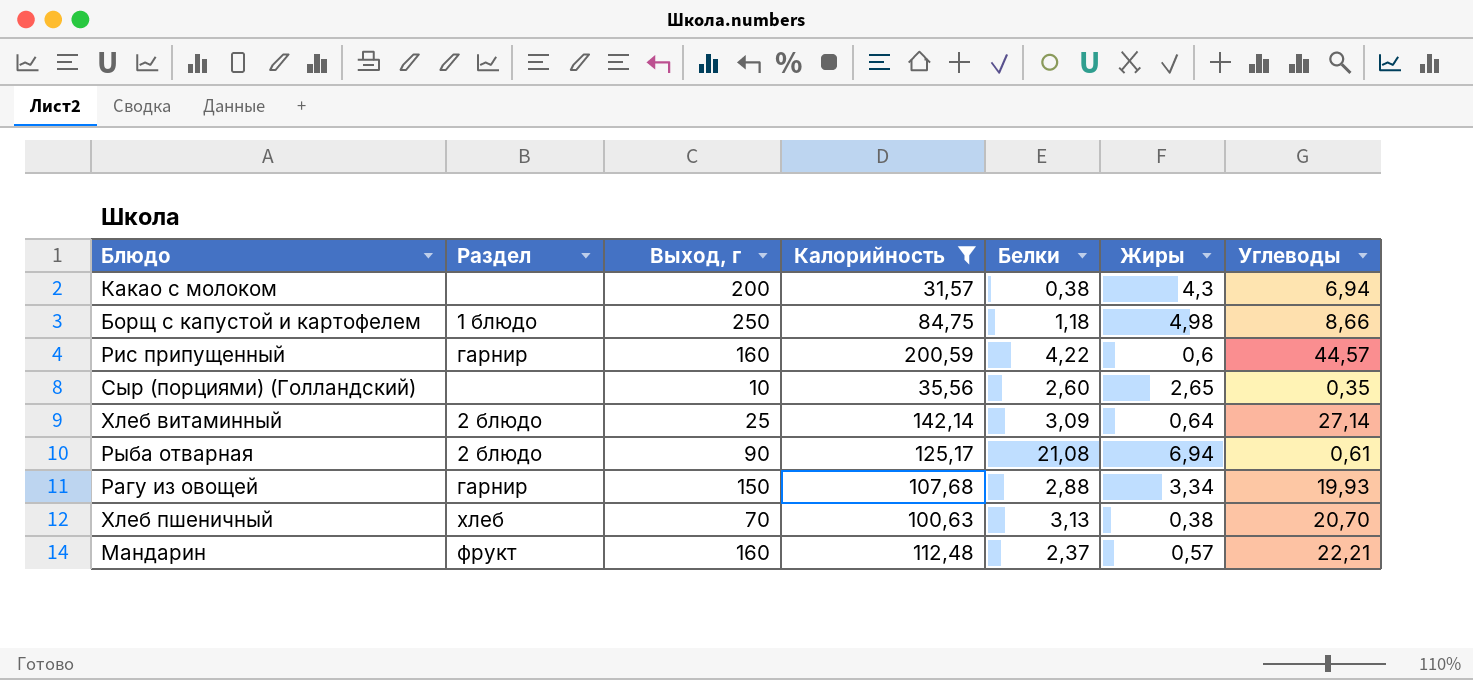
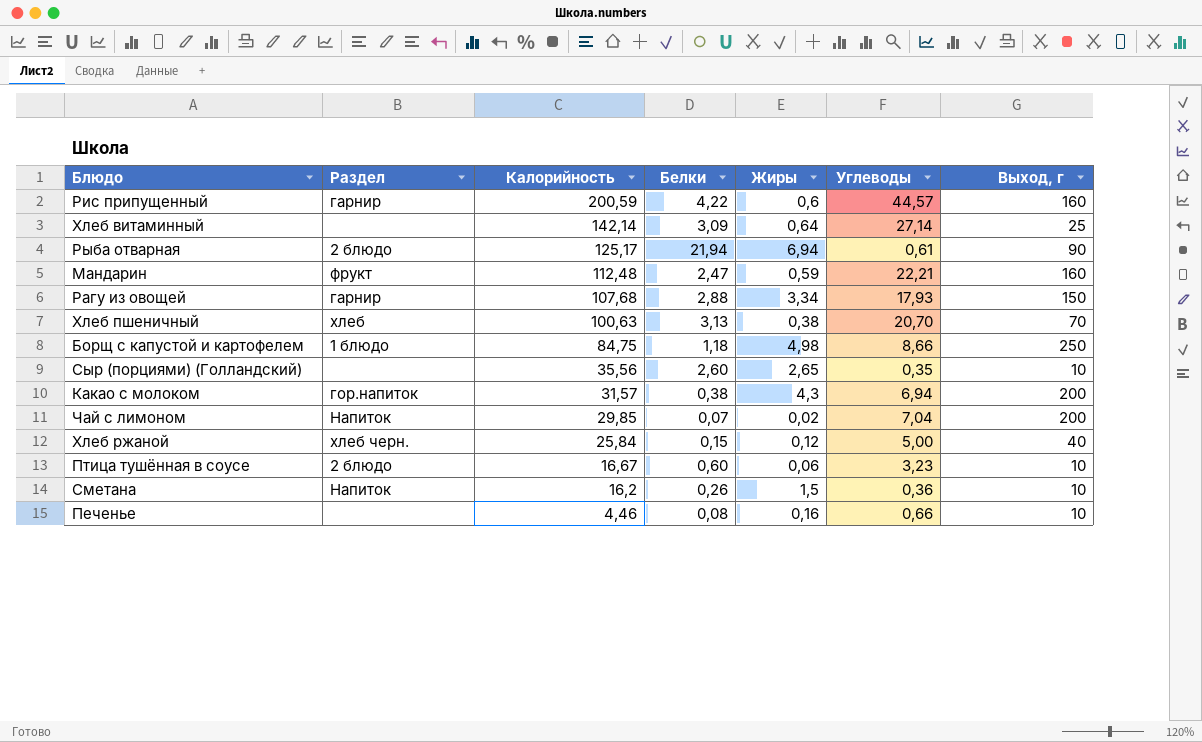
filter: Калорийность >= 31,57 -> none
row order: none -> Калорийность descending
column Выход, г | position: 3 -> 7
Хлеб витаминный | Раздел: 2 блюдо -> none
Рыба отварная | Белки: 21,08 -> 21,94
Мандарин | Белки: 2,37 -> 2,47
Мандарин | Жиры: 0,57 -> 0,59
Рагу из овощей | Углеводы: 19,93 -> 17,93
Какао с молоком | Раздел: none -> гор.напиток

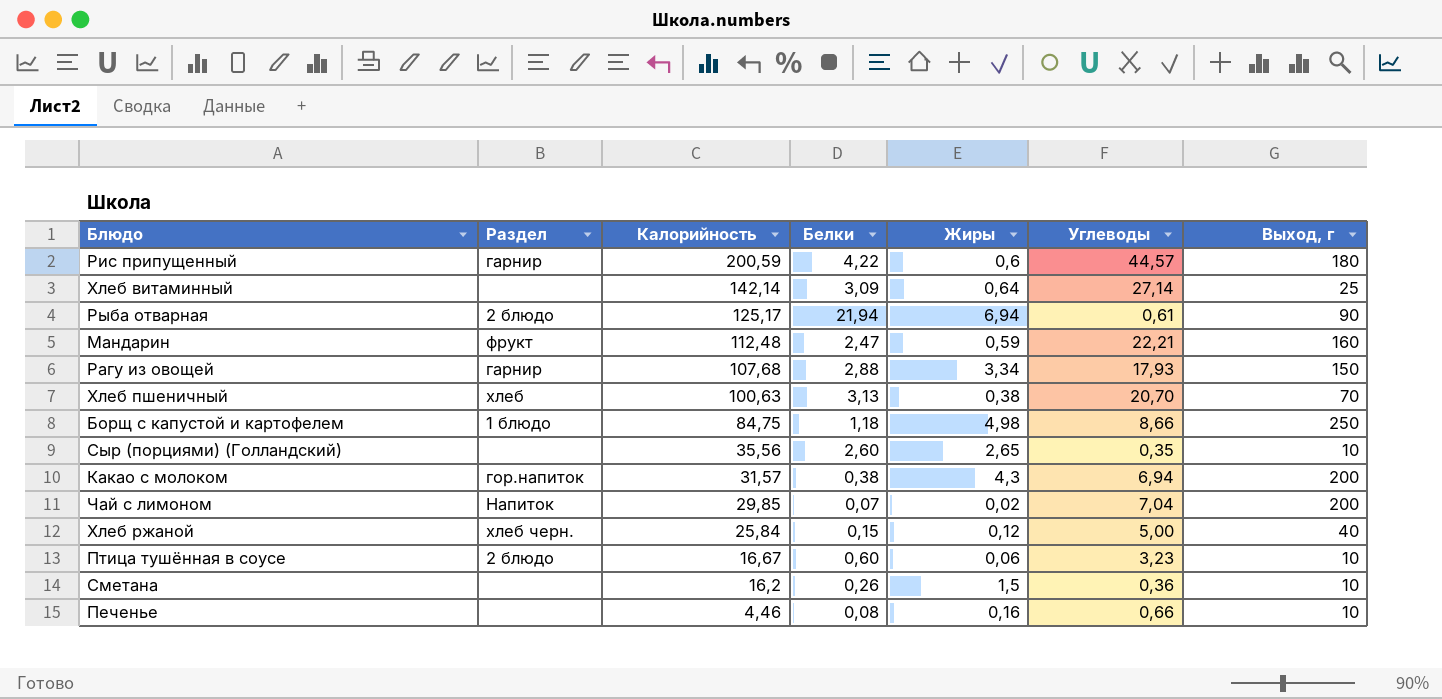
Рис припущенный | Выход, г: 160 -> 180
Сметана | Раздел: Напиток -> none

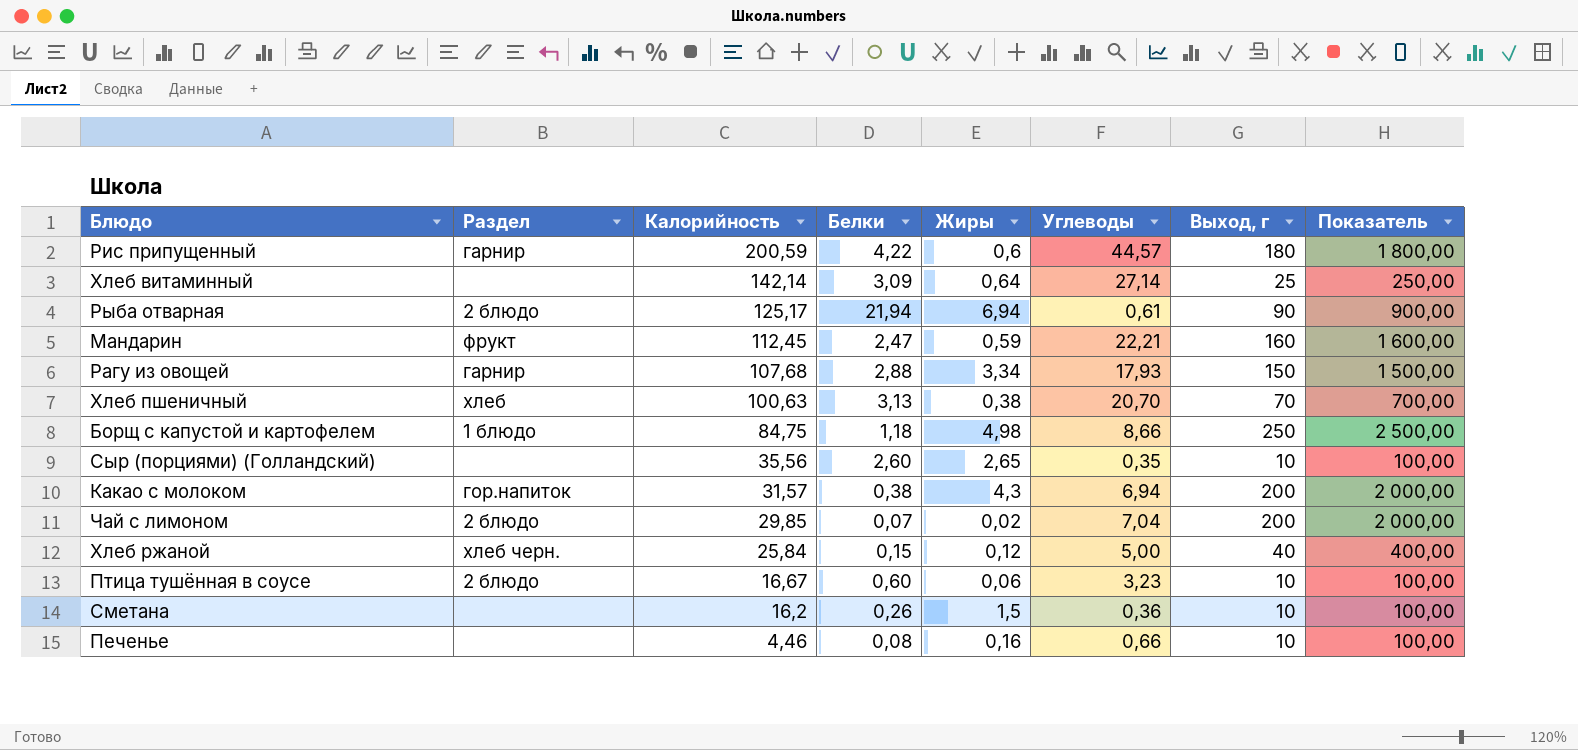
column Показатель | formula: none -> [Выход, г] * 10
Мандарин | Калорийность: 112,48 -> 112,45
Чай с лимоном | Раздел: Напиток -> 2 блюдо

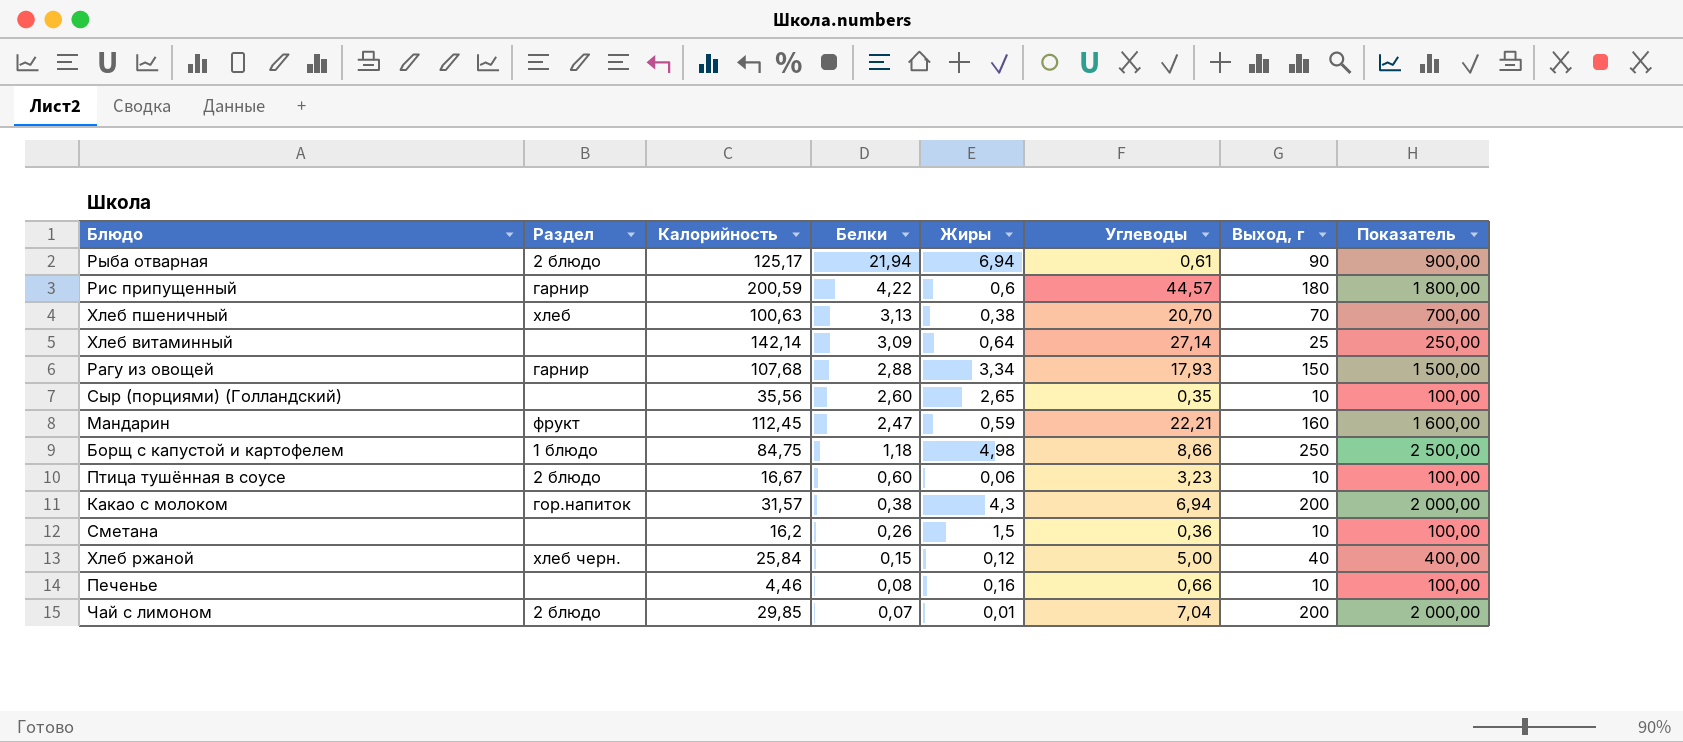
row order: Калорийность descending -> Белки descending
Чай с лимоном | Жиры: 0,02 -> 0,01

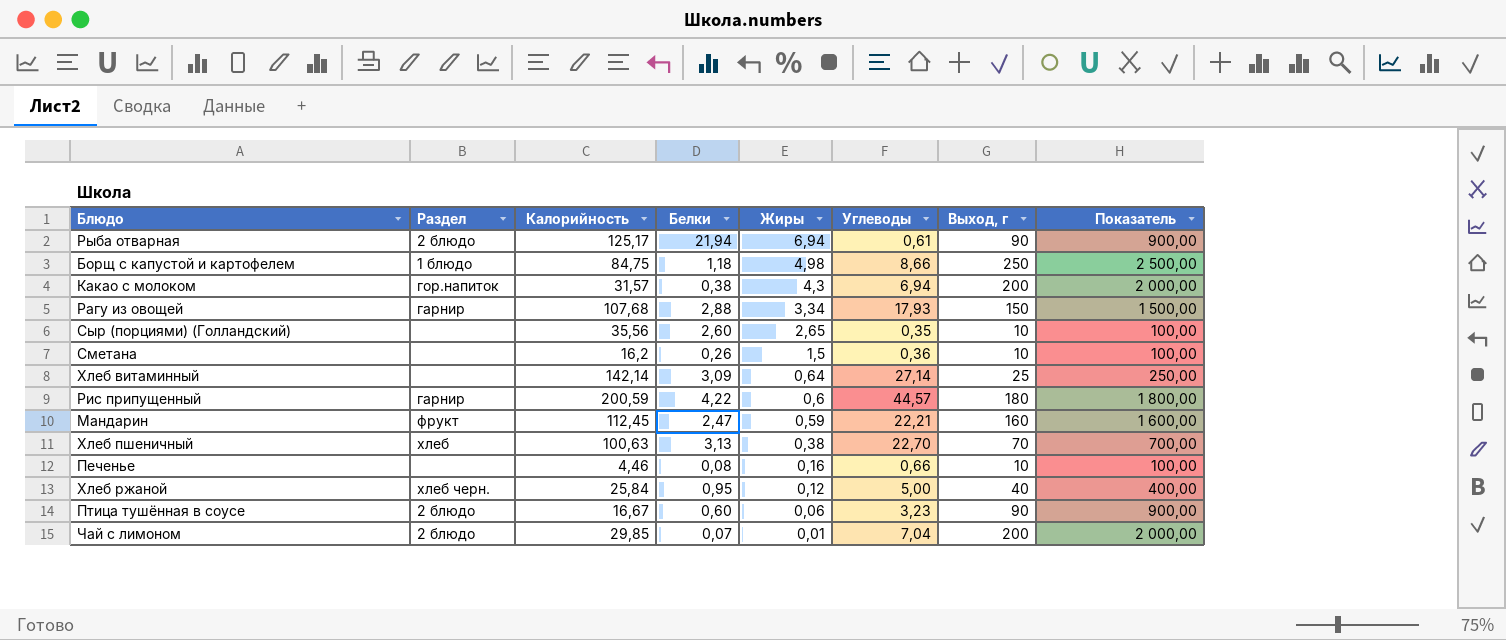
row order: Белки descending -> Жиры descending
Хлеб пшеничный | Углеводы: 20,70 -> 22,70
Хлеб ржаной | Белки: 0,15 -> 0,95
Птица тушённая в соусе | Выход, г: 10 -> 90
Птица тушённая в соусе | Показатель: 100,00 -> 900,00

